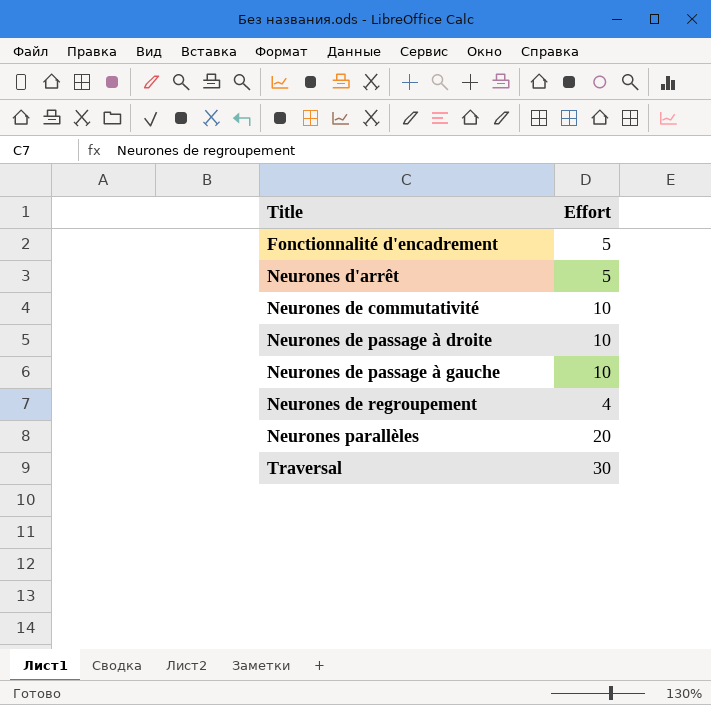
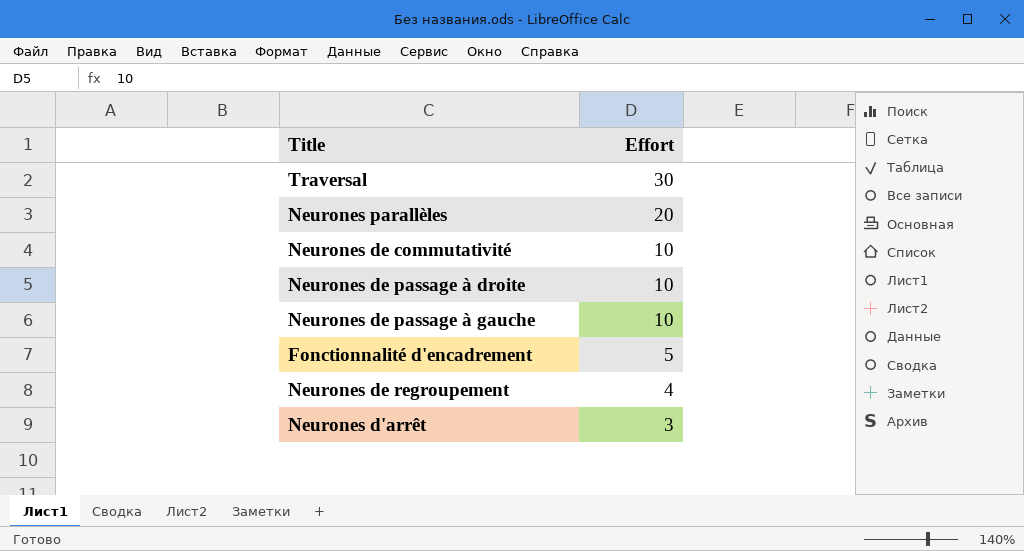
row order: Title ascending -> Effort descending
Neurones d'arrêt | Effort: 5 -> 3

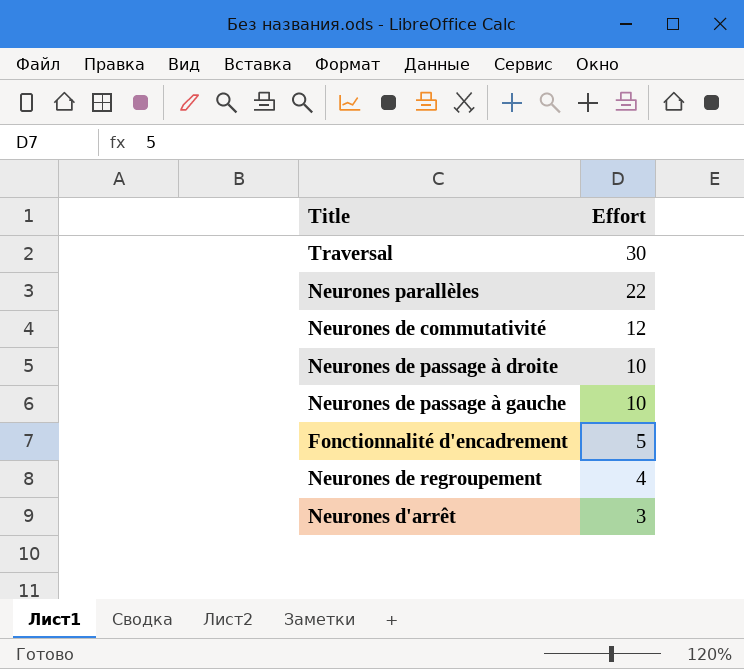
Neurones parallèles | Effort: 20 -> 22
Neurones de commutativité | Effort: 10 -> 12

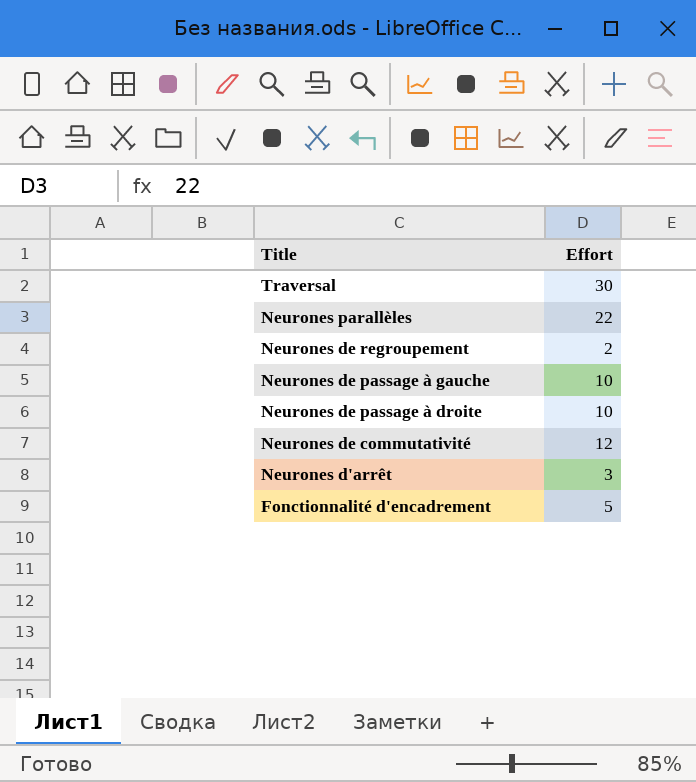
row order: Effort descending -> Title descending
Neurones de regroupement | Effort: 4 -> 2

